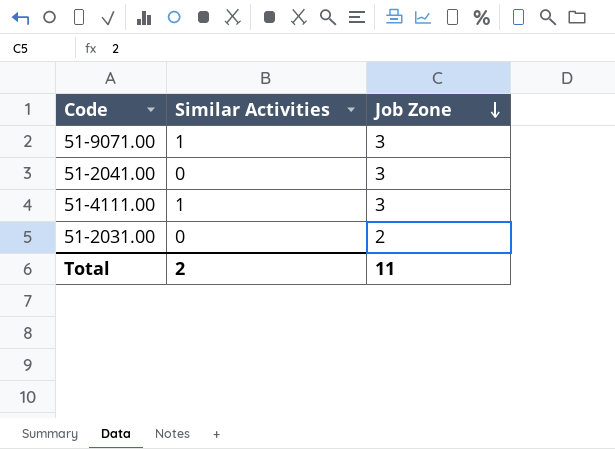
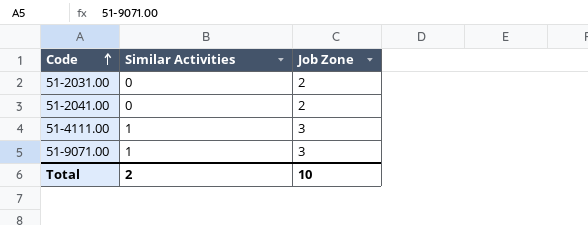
row order: Job Zone descending -> Code ascending
51-2041.00 | Job Zone: 3 -> 2
Total | Job Zone: 11 -> 10

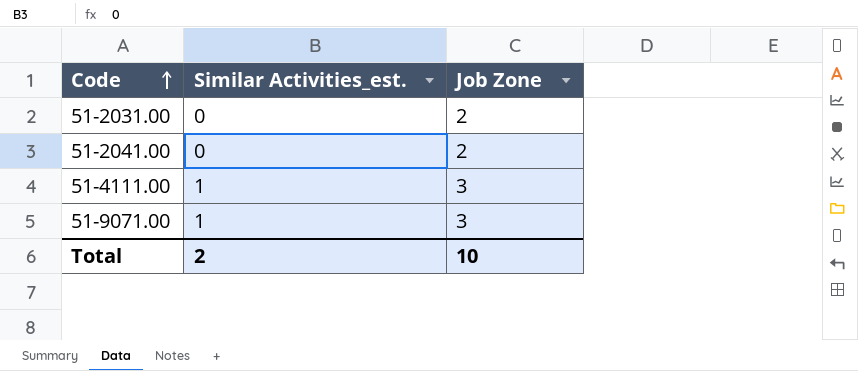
column name: Similar Activities -> Similar Activities_est.

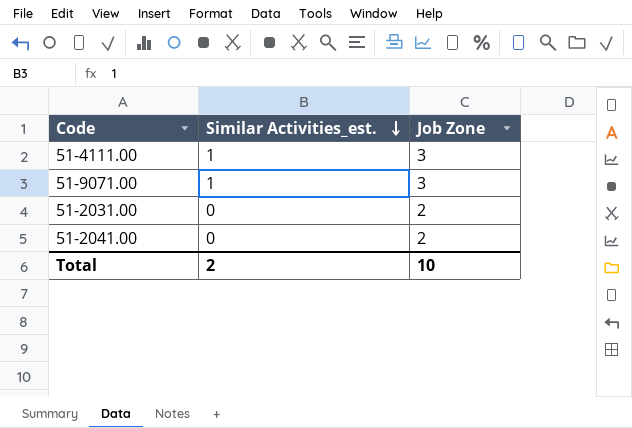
row order: Code ascending -> Similar Activities_est. descending

